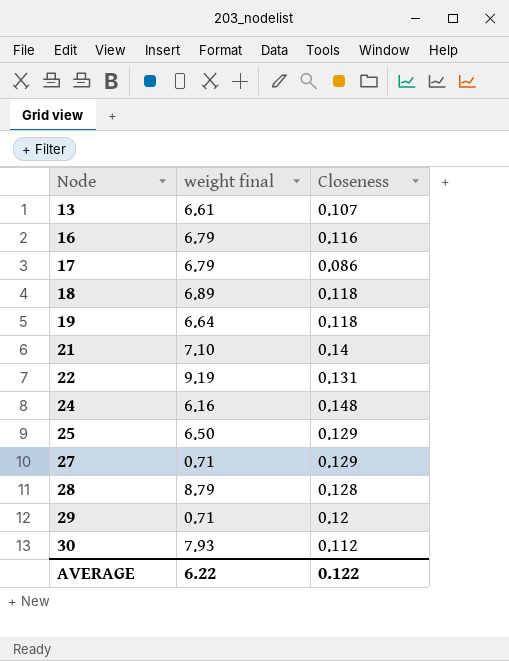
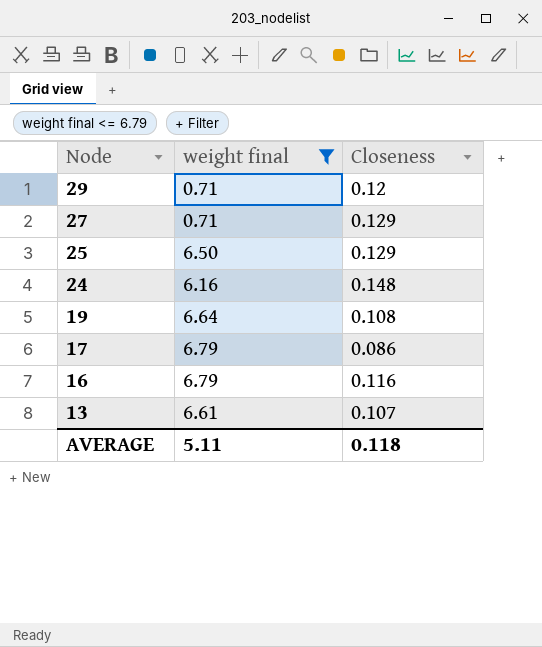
filter: none -> weight final <= 6.79
row order: Node ascending -> Node descending
19 | Closeness: 0.118 -> 0.108
AVERAGE | weight final: 6.22 -> 5.11
AVERAGE | Closeness: 0.122 -> 0.118

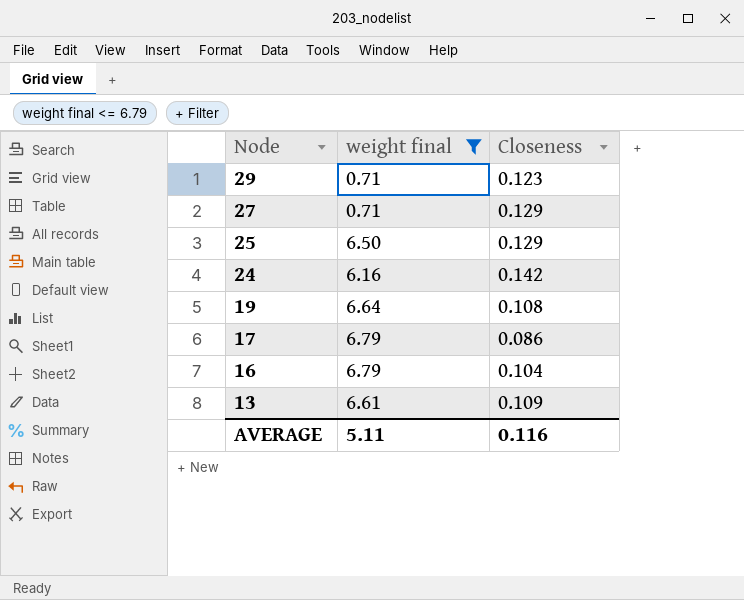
29 | Closeness: 0.12 -> 0.123
24 | Closeness: 0.148 -> 0.142
16 | Closeness: 0.116 -> 0.104
13 | Closeness: 0.107 -> 0.109
AVERAGE | Closeness: 0.118 -> 0.116

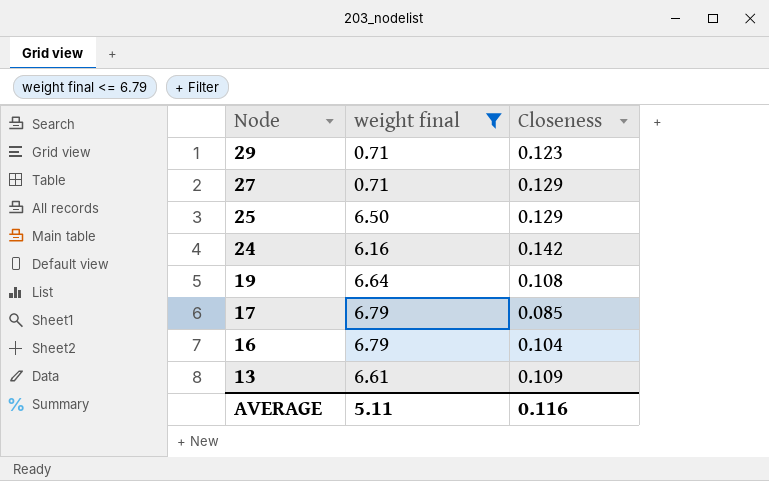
17 | Closeness: 0.086 -> 0.085

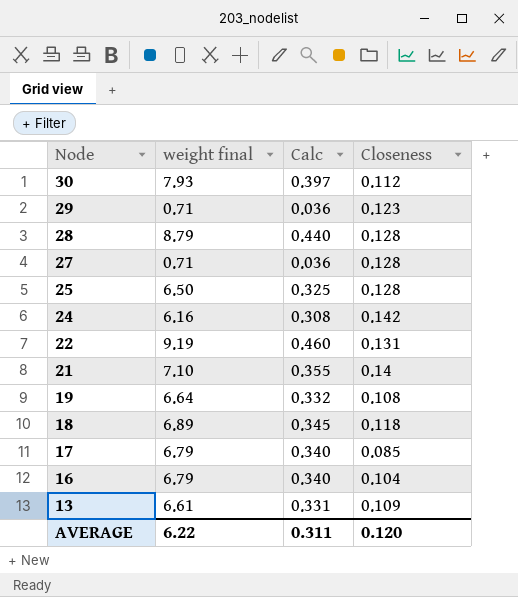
filter: weight final <= 6.79 -> none
column Calc | formula: none -> [weight final] * 0.05
27 | Closeness: 0.129 -> 0.128
25 | Closeness: 0.129 -> 0.128
AVERAGE | weight final: 5.11 -> 6.22
AVERAGE | Closeness: 0.116 -> 0.120

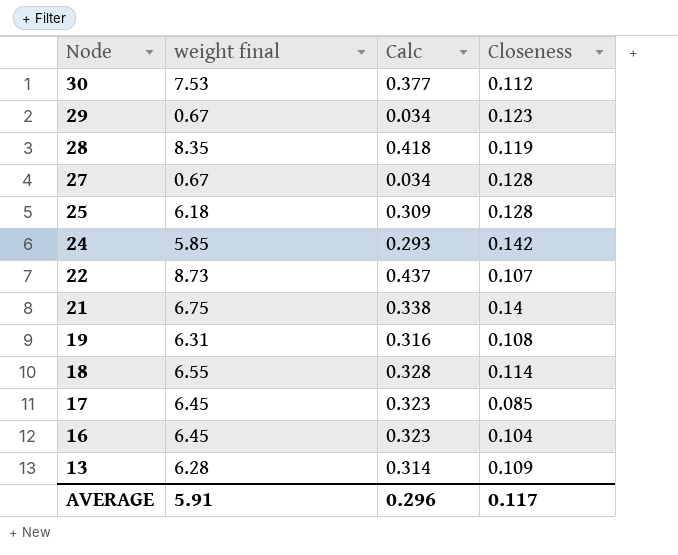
30 | weight final: 7.93 -> 7.53
30 | Calc: 0.397 -> 0.377
29 | weight final: 0.71 -> 0.67
29 | Calc: 0.036 -> 0.034
28 | weight final: 8.79 -> 8.35
28 | Calc: 0.440 -> 0.418
28 | Closeness: 0.128 -> 0.119
27 | weight final: 0.71 -> 0.67
27 | Calc: 0.036 -> 0.034
25 | weight final: 6.50 -> 6.18
25 | Calc: 0.325 -> 0.309
24 | weight final: 6.16 -> 5.85
24 | Calc: 0.308 -> 0.293
22 | weight final: 9.19 -> 8.73
22 | Calc: 0.460 -> 0.437
22 | Closeness: 0.131 -> 0.107
21 | weight final: 7.10 -> 6.75
21 | Calc: 0.355 -> 0.338
19 | weight final: 6.64 -> 6.31
19 | Calc: 0.332 -> 0.316
18 | weight final: 6.89 -> 6.55
18 | Calc: 0.345 -> 0.328
18 | Closeness: 0.118 -> 0.114
17 | weight final: 6.79 -> 6.45
17 | Calc: 0.340 -> 0.323
16 | weight final: 6.79 -> 6.45
16 | Calc: 0.340 -> 0.323
13 | weight final: 6.61 -> 6.28
13 | Calc: 0.331 -> 0.314
AVERAGE | weight final: 6.22 -> 5.91
AVERAGE | Calc: 0.311 -> 0.296
AVERAGE | Closeness: 0.120 -> 0.117

